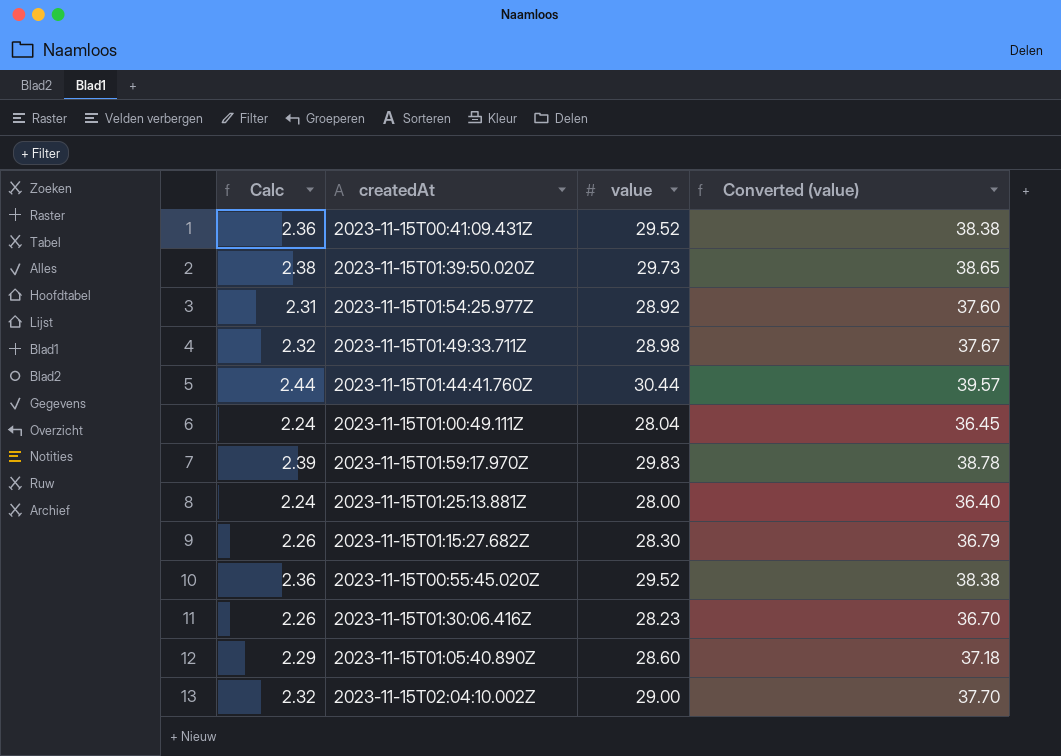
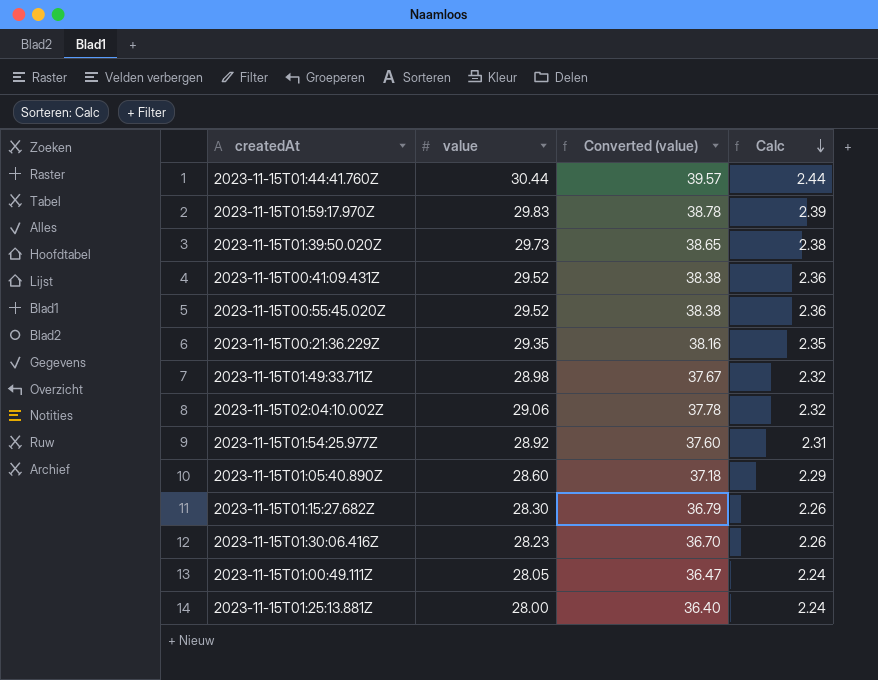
row order: none -> Calc descending
column Calc | position: 1 -> 4
row 2023-11-15T00:21:36.229Z: none -> 29.35 | 38.16 | 2.35
2023-11-15T02:04:10.002Z | value: 29.00 -> 29.06
2023-11-15T02:04:10.002Z | Converted (value): 37.70 -> 37.78
2023-11-15T01:00:49.111Z | value: 28.04 -> 28.05
2023-11-15T01:00:49.111Z | Converted (value): 36.45 -> 36.47

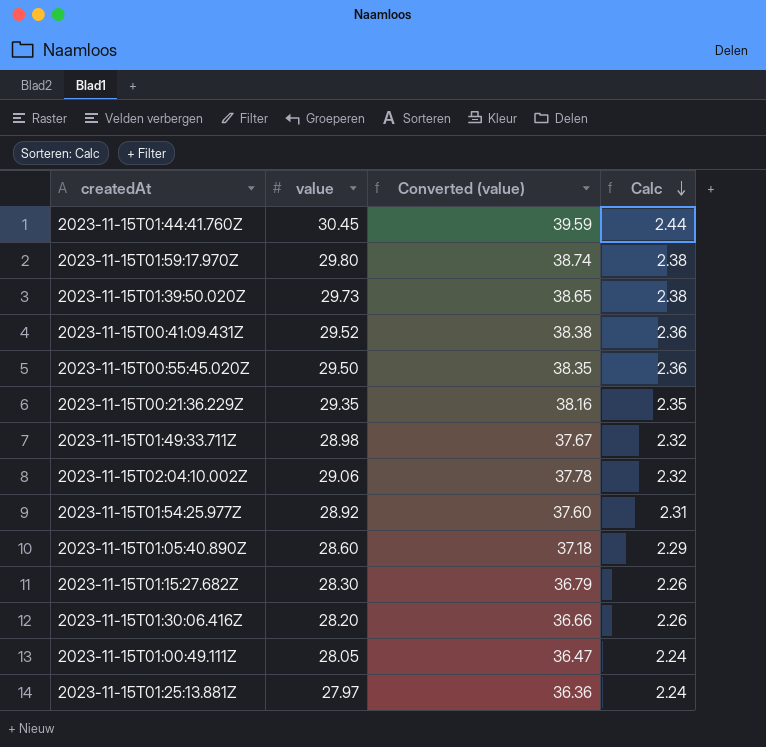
2023-11-15T01:44:41.760Z | value: 30.44 -> 30.45
2023-11-15T01:44:41.760Z | Converted (value): 39.57 -> 39.59
2023-11-15T01:59:17.970Z | value: 29.83 -> 29.80
2023-11-15T01:59:17.970Z | Converted (value): 38.78 -> 38.74
2023-11-15T01:59:17.970Z | Calc: 2.39 -> 2.38
2023-11-15T00:55:45.020Z | value: 29.52 -> 29.50
2023-11-15T00:55:45.020Z | Converted (value): 38.38 -> 38.35
2023-11-15T01:30:06.416Z | value: 28.23 -> 28.20
2023-11-15T01:30:06.416Z | Converted (value): 36.70 -> 36.66
2023-11-15T01:25:13.881Z | value: 28.00 -> 27.97
2023-11-15T01:25:13.881Z | Converted (value): 36.40 -> 36.36

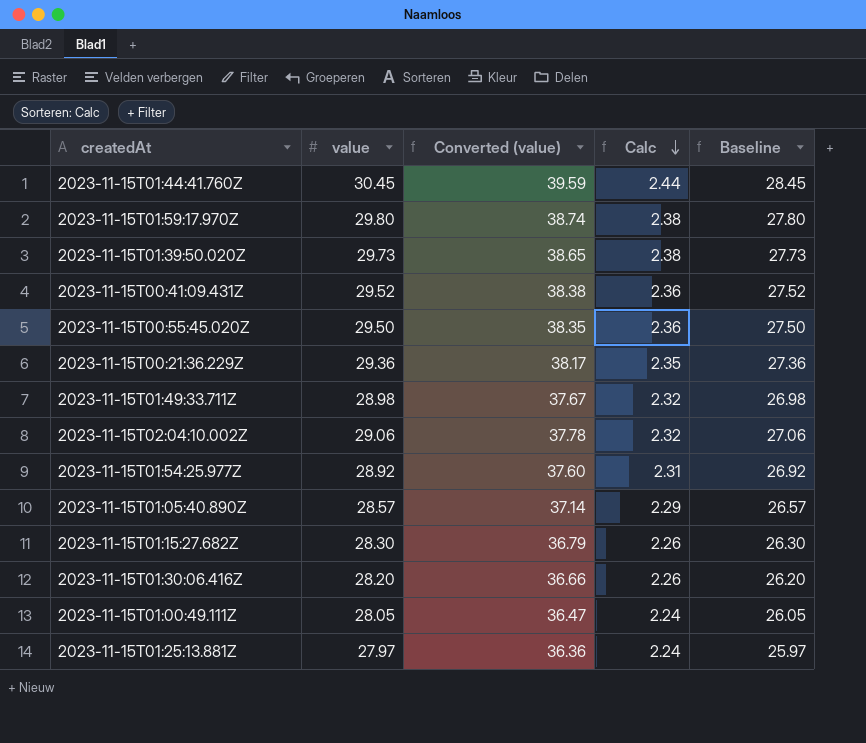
column Baseline | formula: none -> [value] - 2
2023-11-15T00:21:36.229Z | value: 29.35 -> 29.36
2023-11-15T00:21:36.229Z | Converted (value): 38.16 -> 38.17
2023-11-15T01:05:40.890Z | value: 28.60 -> 28.57
2023-11-15T01:05:40.890Z | Converted (value): 37.18 -> 37.14

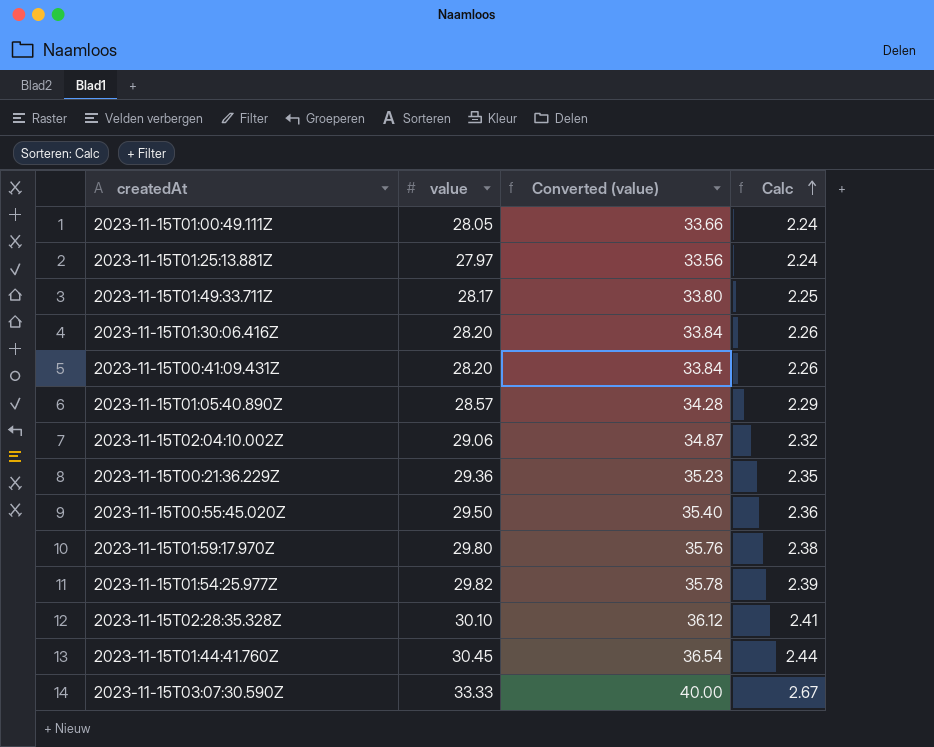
row order: Calc descending -> Calc ascending
column Baseline | formula: [value] - 2 -> none
column Converted (value) | formula: [value] * 1.3 -> [value] * 1.2
row 2023-11-15T01:39:50.020Z: 29.73 | 38.65 | 2.38 | 27.73 -> none
row 2023-11-15T01:15:27.682Z: 28.30 | 36.79 | 2.26 | 26.30 -> none
2023-11-15T01:49:33.711Z | value: 28.98 -> 28.17
2023-11-15T01:49:33.711Z | Calc: 2.32 -> 2.25
2023-11-15T00:41:09.431Z | value: 29.52 -> 28.20
2023-11-15T00:41:09.431Z | Calc: 2.36 -> 2.26
2023-11-15T01:54:25.977Z | value: 28.92 -> 29.82
2023-11-15T01:54:25.977Z | Calc: 2.31 -> 2.39
row 2023-11-15T02:28:35.328Z: none -> 30.10 | 36.12 | 2.41
row 2023-11-15T03:07:30.590Z: none -> 33.33 | 40.00 | 2.67

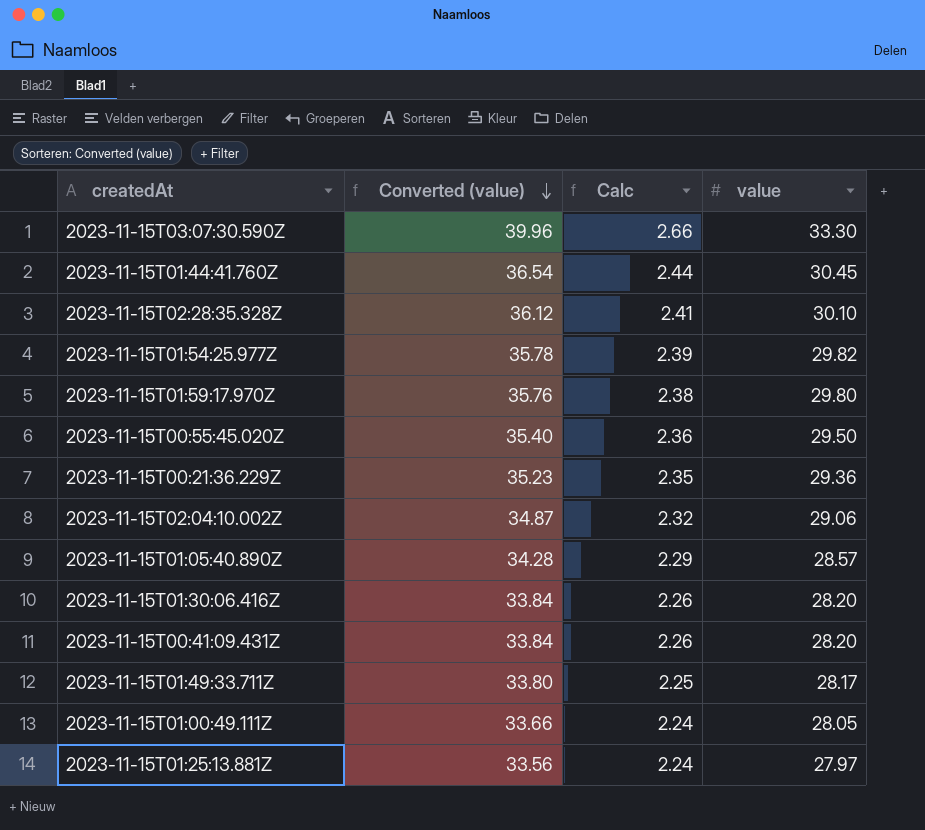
row order: Calc ascending -> Converted (value) descending
column value | position: 2 -> 4
2023-11-15T03:07:30.590Z | Converted (value): 40.00 -> 39.96
2023-11-15T03:07:30.590Z | Calc: 2.67 -> 2.66
2023-11-15T03:07:30.590Z | value: 33.33 -> 33.30

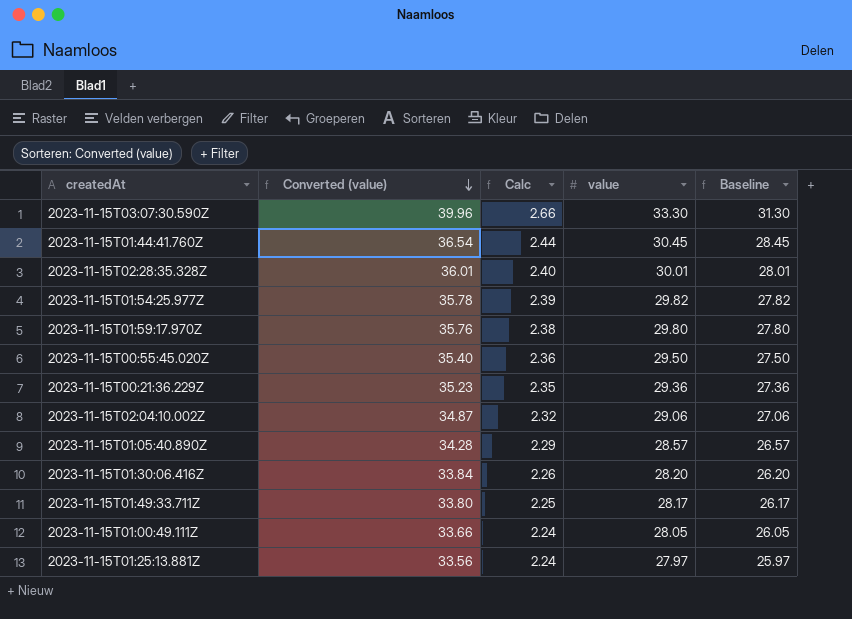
column Baseline | formula: none -> [value] - 2
row 2023-11-15T00:41:09.431Z: 33.84 | 2.26 | 28.20 -> none
2023-11-15T02:28:35.328Z | Converted (value): 36.12 -> 36.01
2023-11-15T02:28:35.328Z | Calc: 2.41 -> 2.40
2023-11-15T02:28:35.328Z | value: 30.10 -> 30.01

